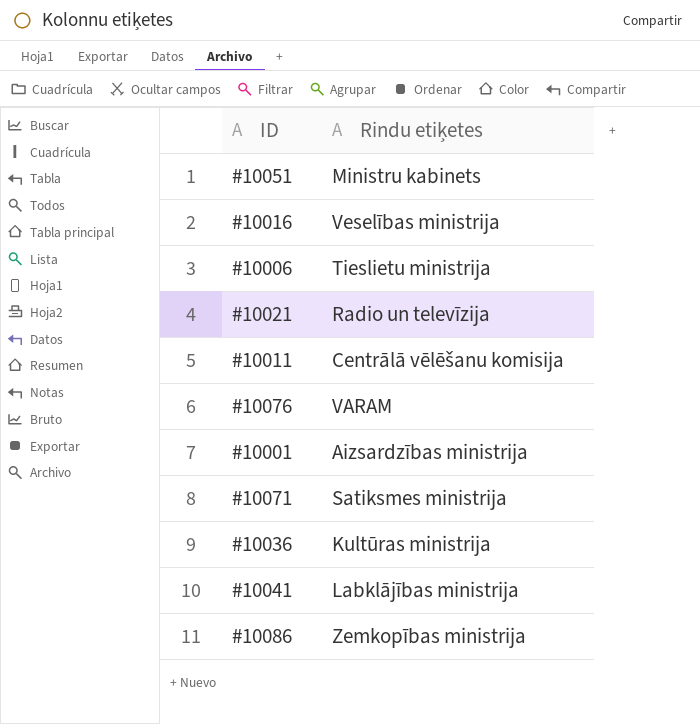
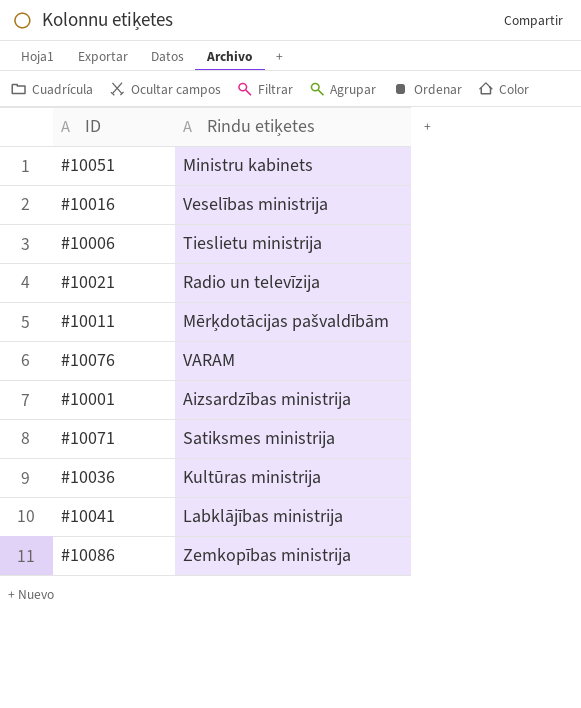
#10011 | Rindu etiķetes: Centrālā vēlēšanu komisija -> Mērķdotācijas pašvaldībām

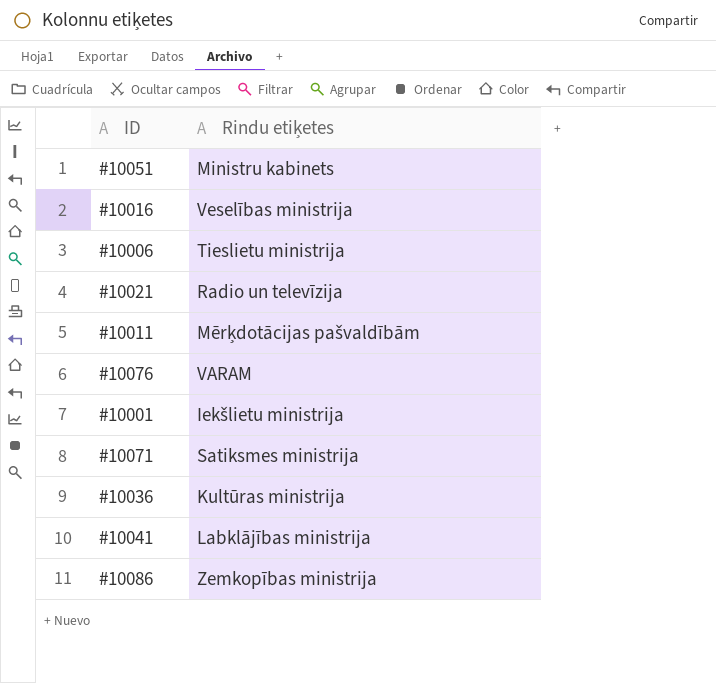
#10001 | Rindu etiķetes: Aizsardzības ministrija -> Iekšlietu ministrija

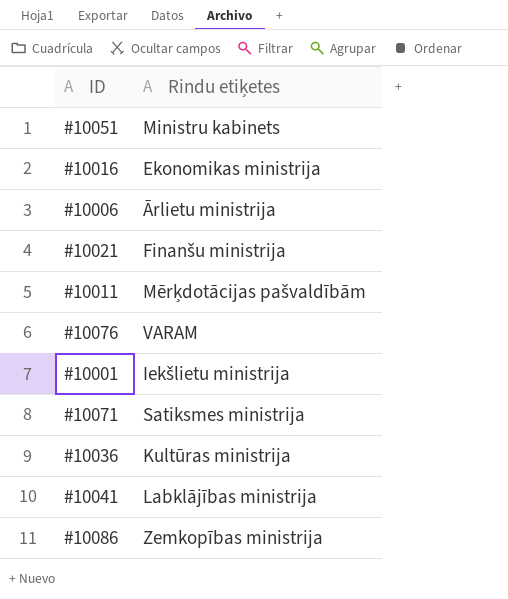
#10016 | Rindu etiķetes: Veselības ministrija -> Ekonomikas ministrija
#10006 | Rindu etiķetes: Tieslietu ministrija -> Ārlietu ministrija
#10021 | Rindu etiķetes: Radio un televīzija -> Finanšu ministrija

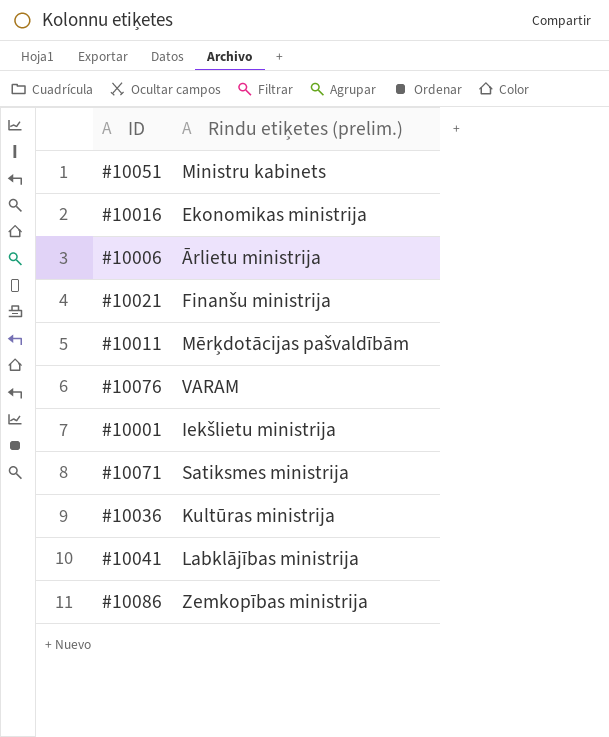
column name: Rindu etiķetes -> Rindu etiķetes (prelim.)

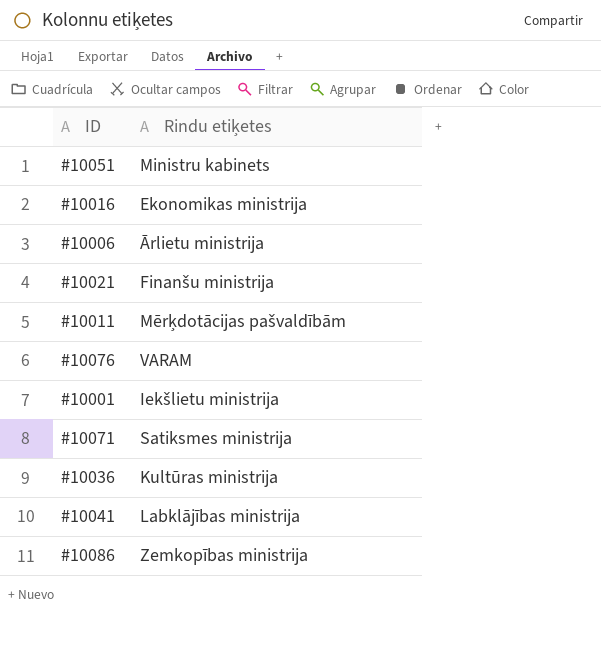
column name: Rindu etiķetes (prelim.) -> Rindu etiķetes

